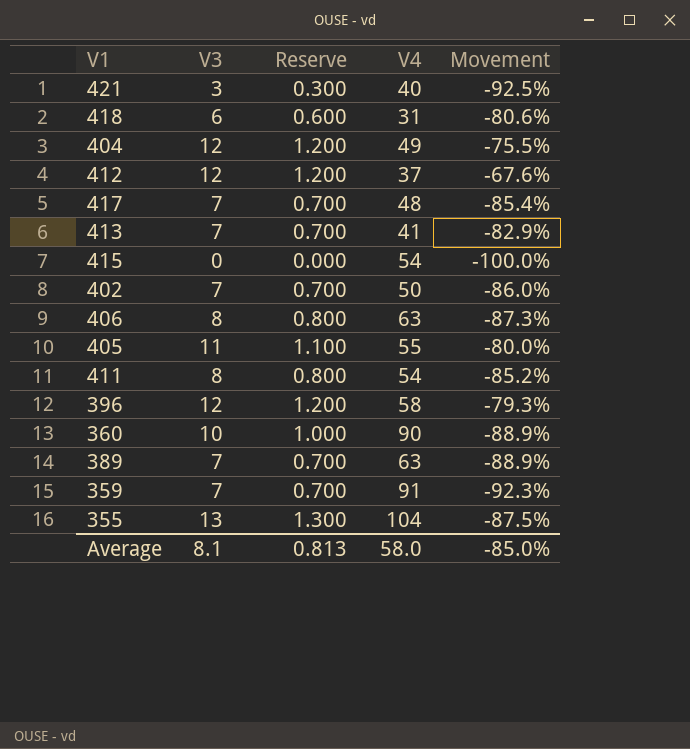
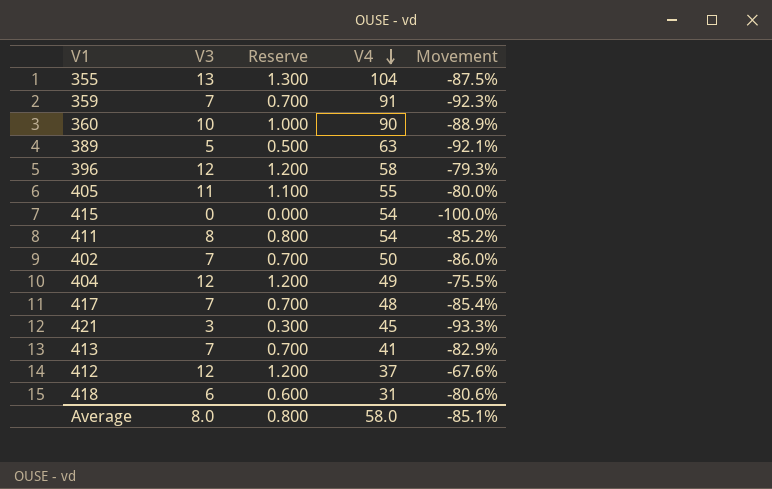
row order: none -> V4 descending
row 406: 8 | 0.800 | 63 | -87.3% -> none
389 | V3: 7 -> 5
389 | Reserve: 0.700 -> 0.500
389 | Movement: -88.9% -> -92.1%
421 | V4: 40 -> 45
421 | Movement: -92.5% -> -93.3%
Average | V3: 8.1 -> 8.0
Average | Reserve: 0.813 -> 0.800
Average | Movement: -85.0% -> -85.1%

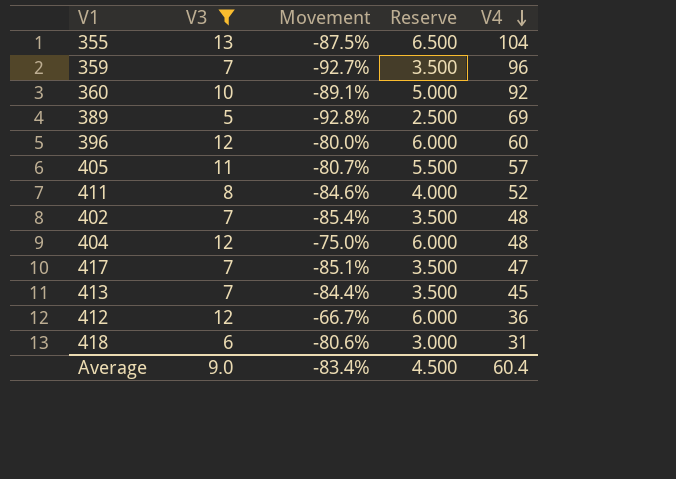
filter: none -> V3 >= 5
column Movement | position: 5 -> 3
column Reserve | formula: [V3] * 0.1 -> [V3] * 0.5
359 | Movement: -92.3% -> -92.7%
359 | V4: 91 -> 96
360 | Movement: -88.9% -> -89.1%
360 | V4: 90 -> 92
389 | Movement: -92.1% -> -92.8%
389 | V4: 63 -> 69
396 | Movement: -79.3% -> -80.0%
396 | V4: 58 -> 60
405 | Movement: -80.0% -> -80.7%
405 | V4: 55 -> 57
411 | Movement: -85.2% -> -84.6%
411 | V4: 54 -> 52
402 | Movement: -86.0% -> -85.4%
402 | V4: 50 -> 48
404 | Movement: -75.5% -> -75.0%
404 | V4: 49 -> 48
417 | Movement: -85.4% -> -85.1%
417 | V4: 48 -> 47
413 | Movement: -82.9% -> -84.4%
413 | V4: 41 -> 45
412 | Movement: -67.6% -> -66.7%
412 | V4: 37 -> 36
Average | V3: 8.0 -> 9.0
Average | Movement: -85.1% -> -83.4%
Average | Reserve: 0.800 -> 4.500
Average | V4: 58.0 -> 60.4

